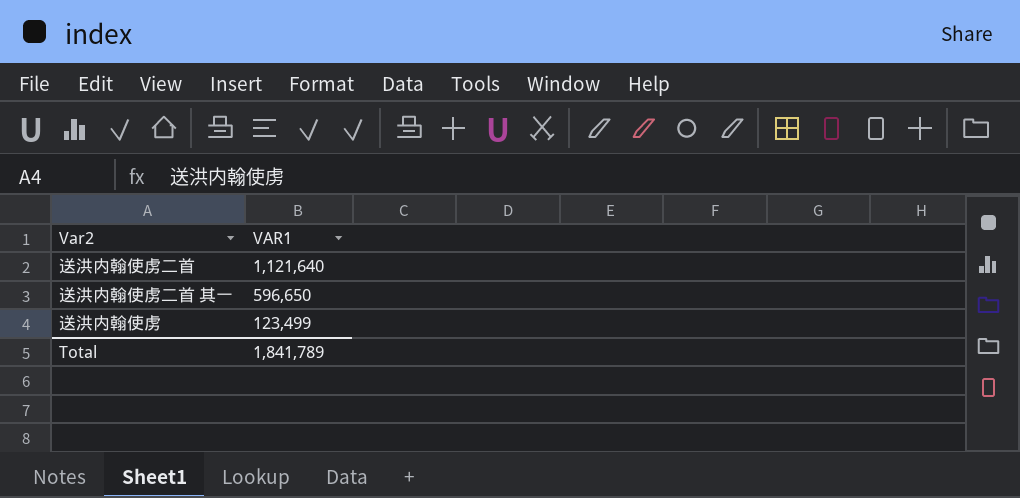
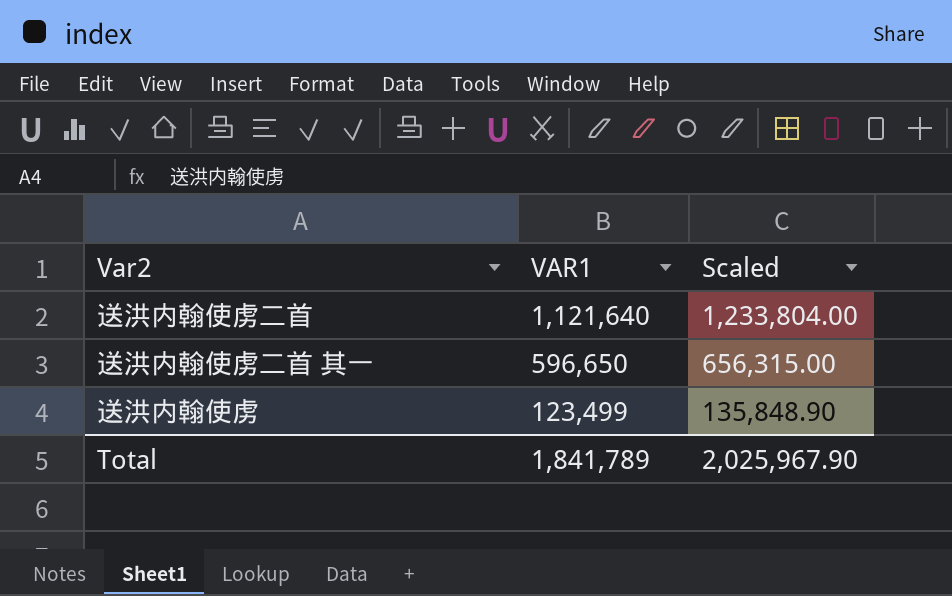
column Scaled | formula: none -> [VAR1] * 1.1

